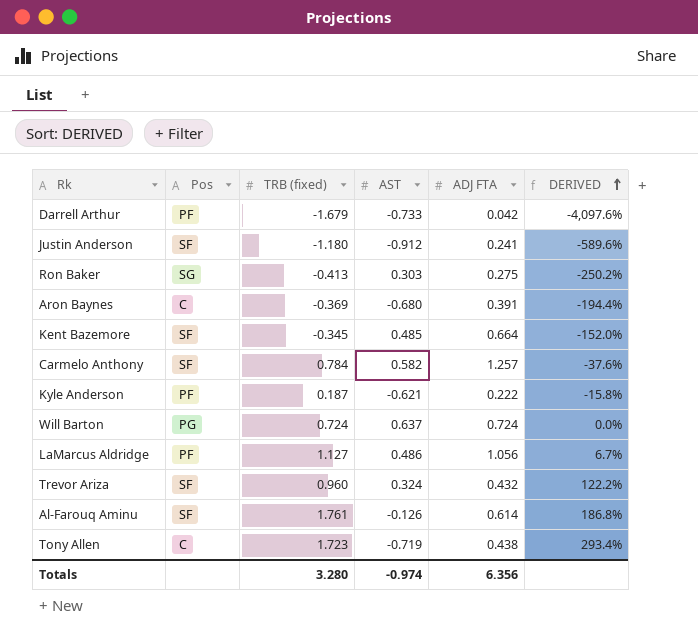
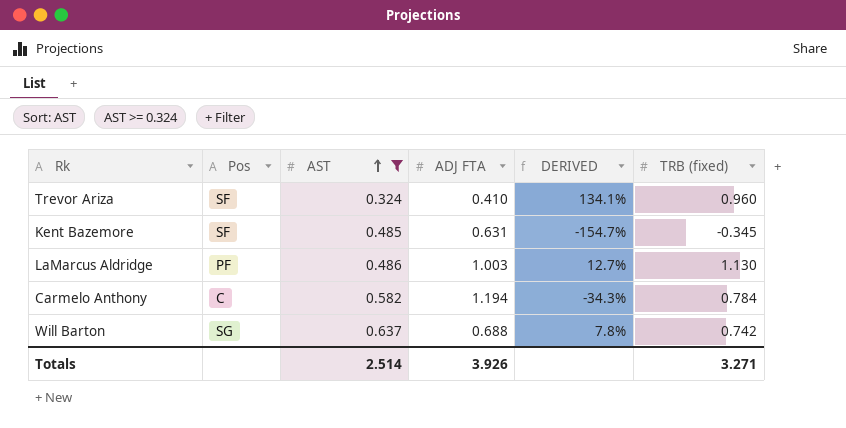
filter: none -> AST >= 0.324
row order: DERIVED ascending -> AST ascending
column TRB (fixed) | position: 3 -> 6
Trevor Ariza | ADJ FTA: 0.432 -> 0.410
Trevor Ariza | DERIVED: 122.2% -> 134.1%
Kent Bazemore | ADJ FTA: 0.664 -> 0.631
Kent Bazemore | DERIVED: -152.0% -> -154.7%
LaMarcus Aldridge | ADJ FTA: 1.056 -> 1.003
LaMarcus Aldridge | DERIVED: 6.7% -> 12.7%
LaMarcus Aldridge | TRB (fixed): 1.127 -> 1.130
Carmelo Anthony | Pos: SF -> C
Carmelo Anthony | ADJ FTA: 1.257 -> 1.194
Carmelo Anthony | DERIVED: -37.6% -> -34.3%
Will Barton | Pos: PG -> SG
Will Barton | ADJ FTA: 0.724 -> 0.688
Will Barton | DERIVED: 0.0% -> 7.8%
Will Barton | TRB (fixed): 0.724 -> 0.742
Totals | AST: -0.974 -> 2.514
Totals | ADJ FTA: 6.356 -> 3.926
Totals | TRB (fixed): 3.280 -> 3.271

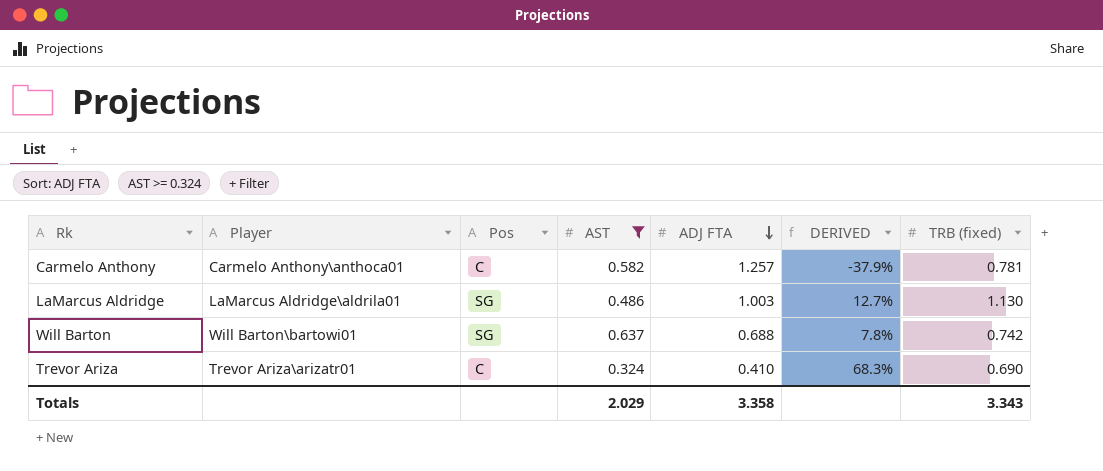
row order: AST ascending -> ADJ FTA descending
column Player | position: none -> 2
row Kent Bazemore: SF | 0.485 | 0.631 | -154.7% | -0.345 -> none
Carmelo Anthony | ADJ FTA: 1.194 -> 1.257
Carmelo Anthony | DERIVED: -34.3% -> -37.9%
Carmelo Anthony | TRB (fixed): 0.784 -> 0.781
LaMarcus Aldridge | Pos: PF -> SG
Trevor Ariza | Pos: SF -> C
Trevor Ariza | DERIVED: 134.1% -> 68.3%
Trevor Ariza | TRB (fixed): 0.960 -> 0.690
Totals | AST: 2.514 -> 2.029
Totals | ADJ FTA: 3.926 -> 3.358
Totals | TRB (fixed): 3.271 -> 3.343

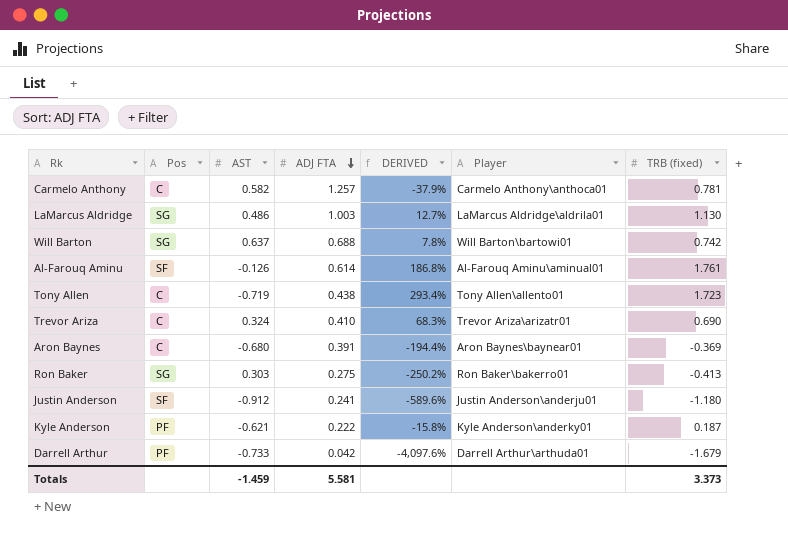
filter: AST >= 0.324 -> none
column Player | position: 2 -> 6
Totals | AST: 2.029 -> -1.459
Totals | ADJ FTA: 3.358 -> 5.581
Totals | TRB (fixed): 3.343 -> 3.373

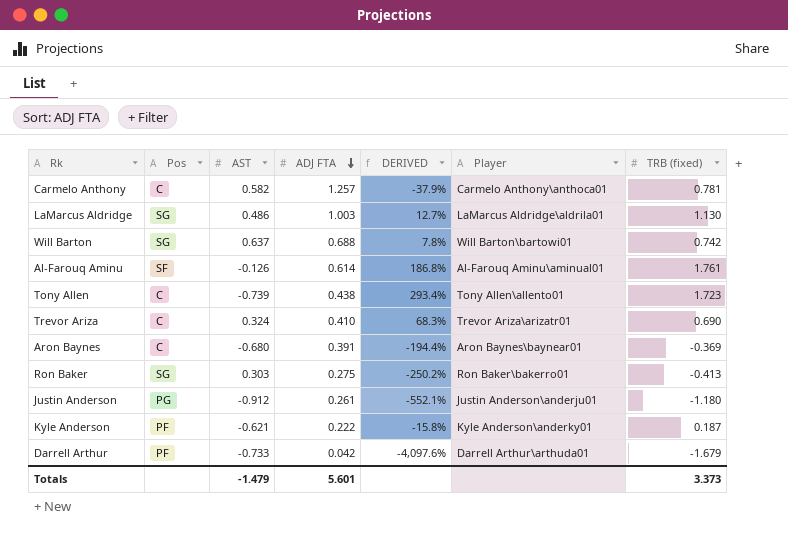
Tony Allen | AST: -0.719 -> -0.739
Justin Anderson | Pos: SF -> PG
Justin Anderson | ADJ FTA: 0.241 -> 0.261
Justin Anderson | DERIVED: -589.6% -> -552.1%
Totals | AST: -1.459 -> -1.479
Totals | ADJ FTA: 5.581 -> 5.601

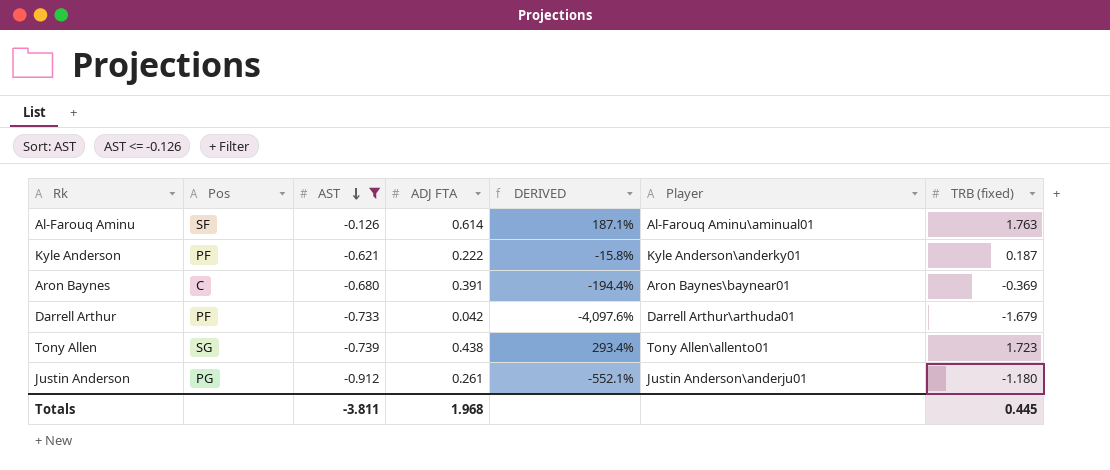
filter: none -> AST <= -0.126
row order: ADJ FTA descending -> AST descending
Al-Farouq Aminu | DERIVED: 186.8% -> 187.1%
Al-Farouq Aminu | TRB (fixed): 1.761 -> 1.763
Tony Allen | Pos: C -> SG
Totals | AST: -1.479 -> -3.811
Totals | ADJ FTA: 5.601 -> 1.968
Totals | TRB (fixed): 3.373 -> 0.445

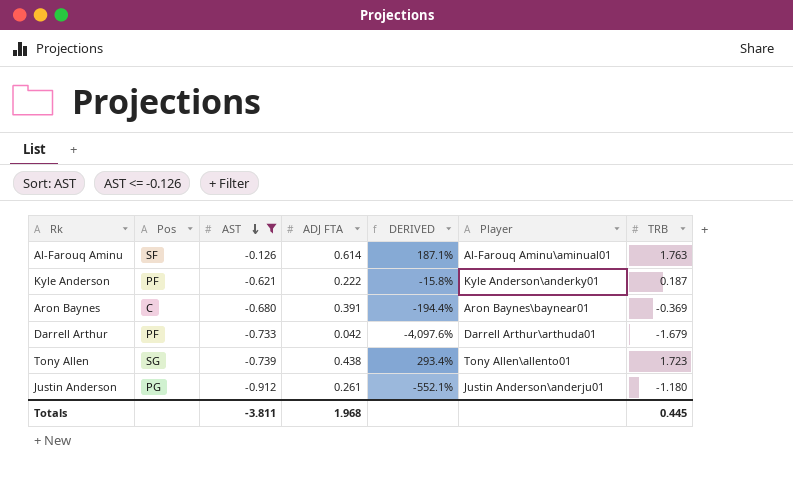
column name: TRB (fixed) -> TRB

